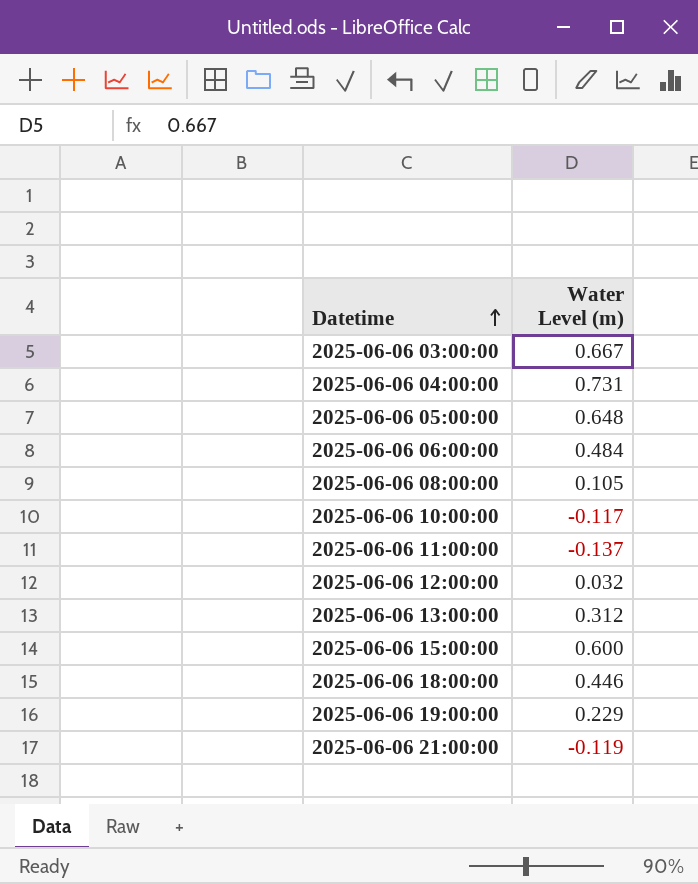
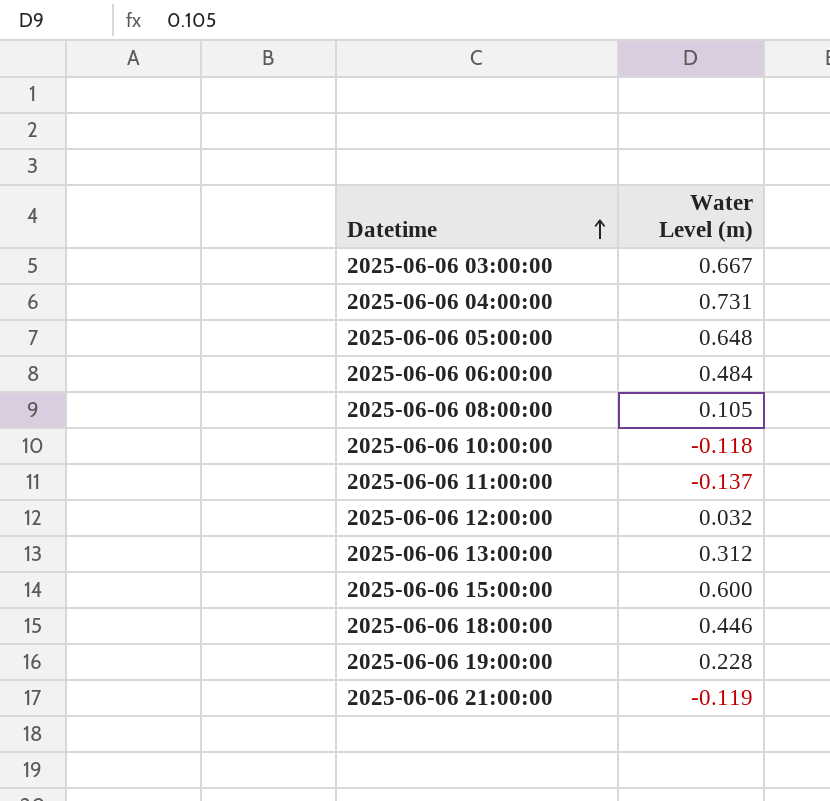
2025-06-06 10:00:00 | Water Level (m): -0.117 -> -0.118
2025-06-06 19:00:00 | Water Level (m): 0.229 -> 0.228

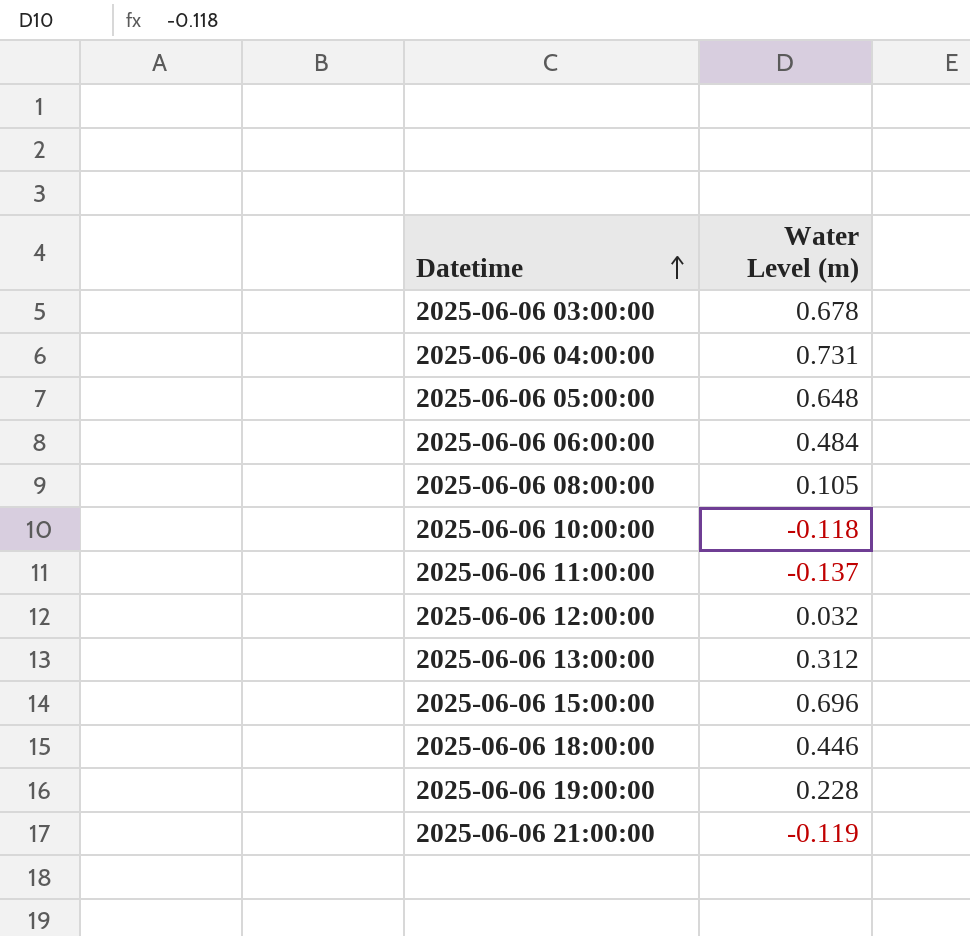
2025-06-06 03:00:00 | Water Level (m): 0.667 -> 0.678
2025-06-06 15:00:00 | Water Level (m): 0.600 -> 0.696

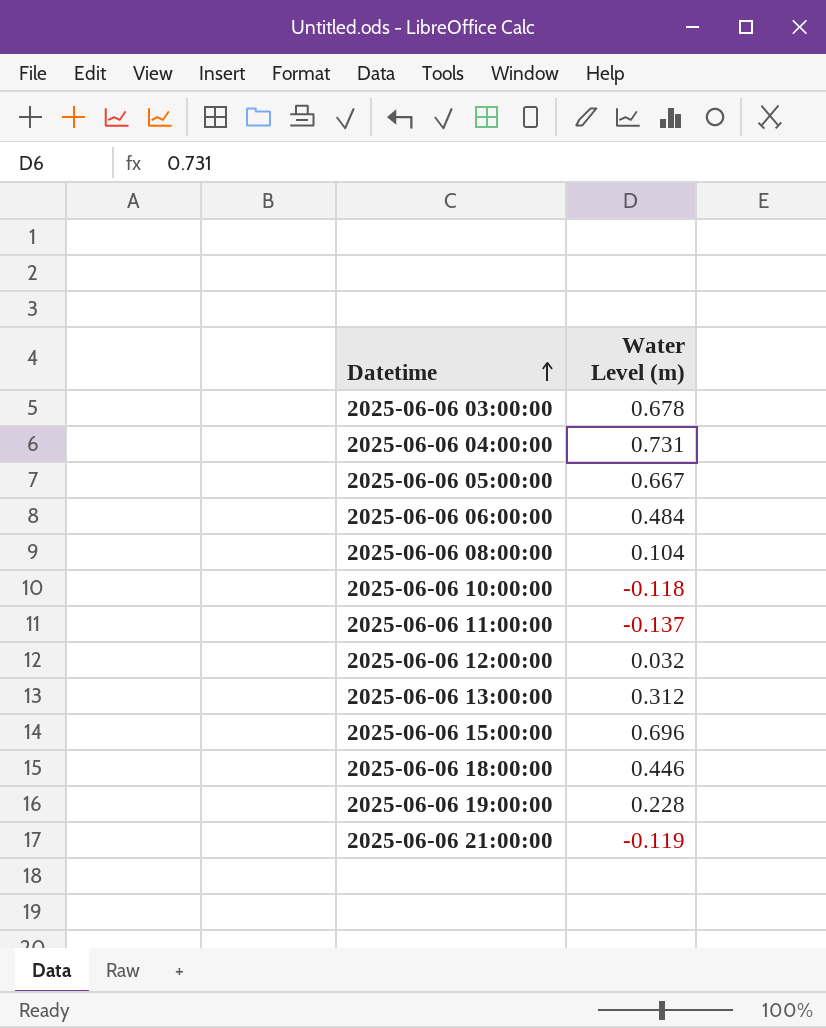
2025-06-06 05:00:00 | Water Level (m): 0.648 -> 0.667
2025-06-06 08:00:00 | Water Level (m): 0.105 -> 0.104

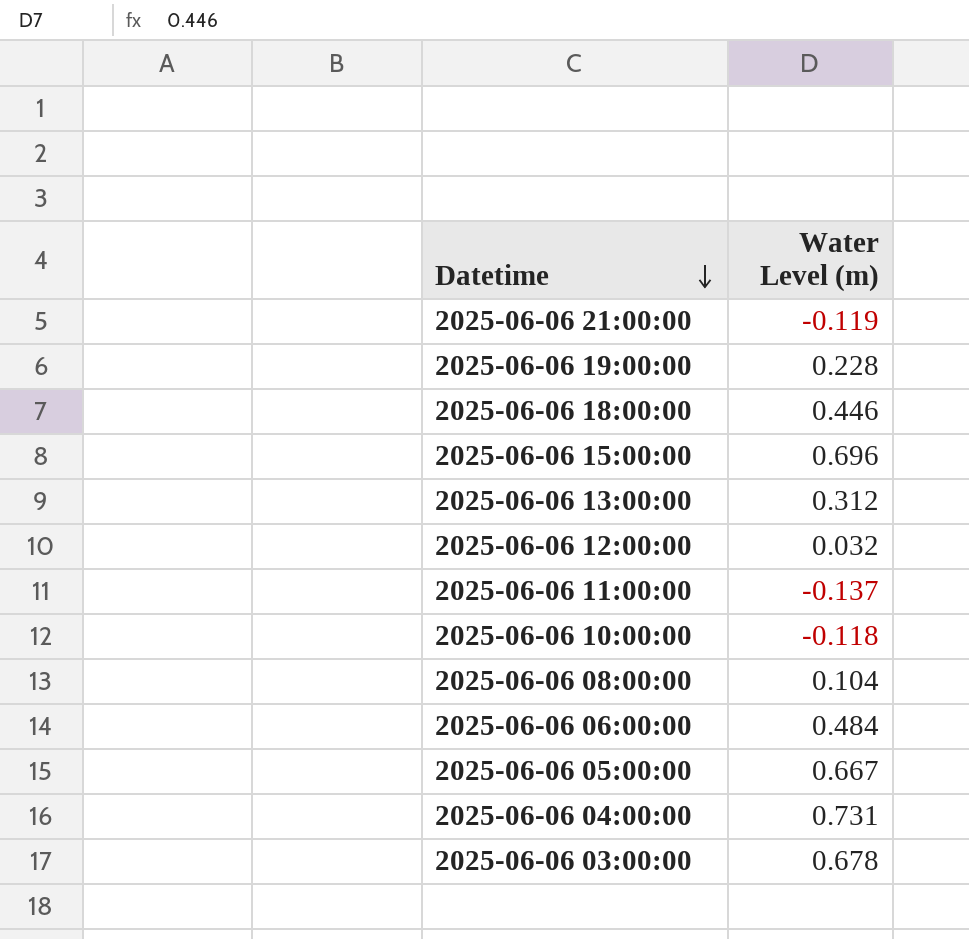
row order: Datetime ascending -> Datetime descending

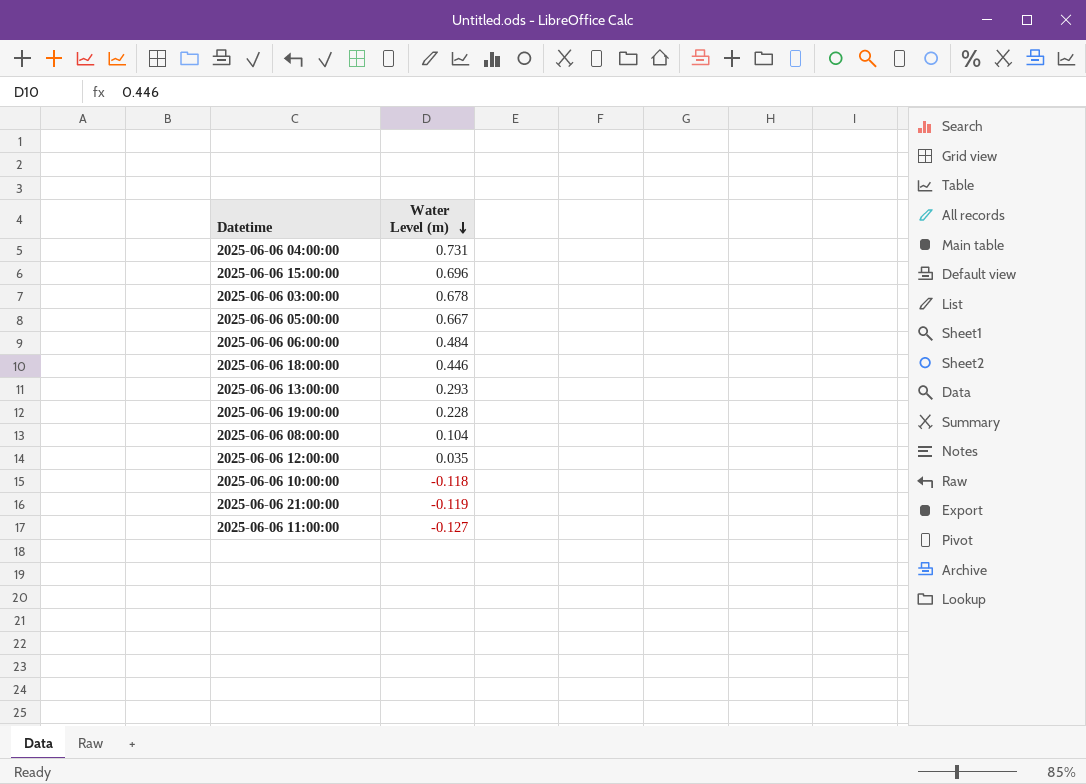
row order: Datetime descending -> Water Level (m) descending
2025-06-06 13:00:00 | Water Level (m): 0.312 -> 0.293
2025-06-06 12:00:00 | Water Level (m): 0.032 -> 0.035
2025-06-06 11:00:00 | Water Level (m): -0.137 -> -0.127

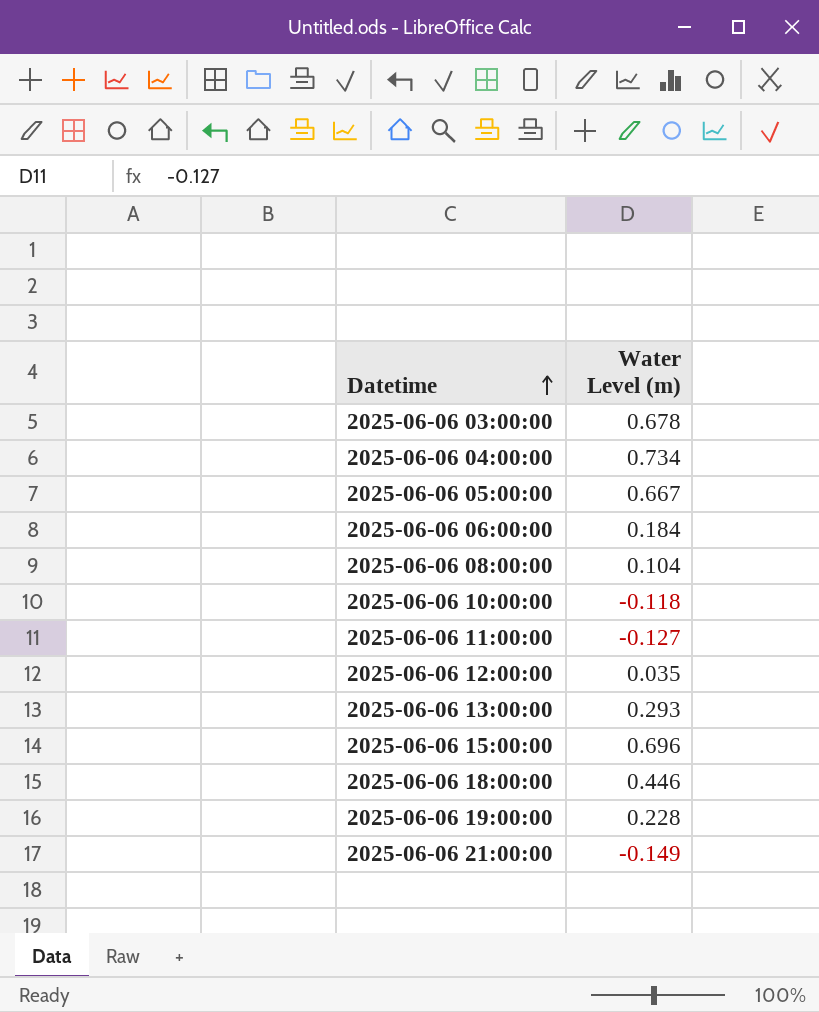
row order: Water Level (m) descending -> Datetime ascending
2025-06-06 04:00:00 | Water Level (m): 0.731 -> 0.734
2025-06-06 06:00:00 | Water Level (m): 0.484 -> 0.184
2025-06-06 21:00:00 | Water Level (m): -0.119 -> -0.149

